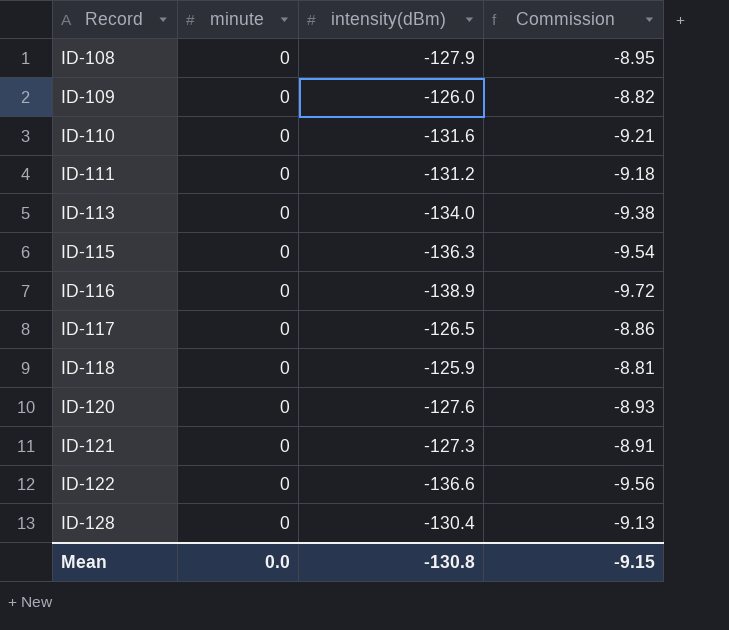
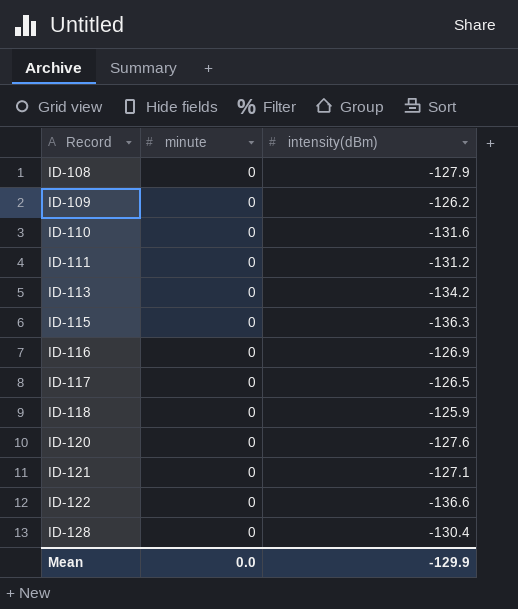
column Commission | formula: [intensity(dBm)] * 0.07 -> none
ID-109 | intensity(dBm): -126.0 -> -126.2
ID-113 | intensity(dBm): -134.0 -> -134.2
ID-116 | intensity(dBm): -138.9 -> -126.9
ID-121 | intensity(dBm): -127.3 -> -127.1
Mean | intensity(dBm): -130.8 -> -129.9

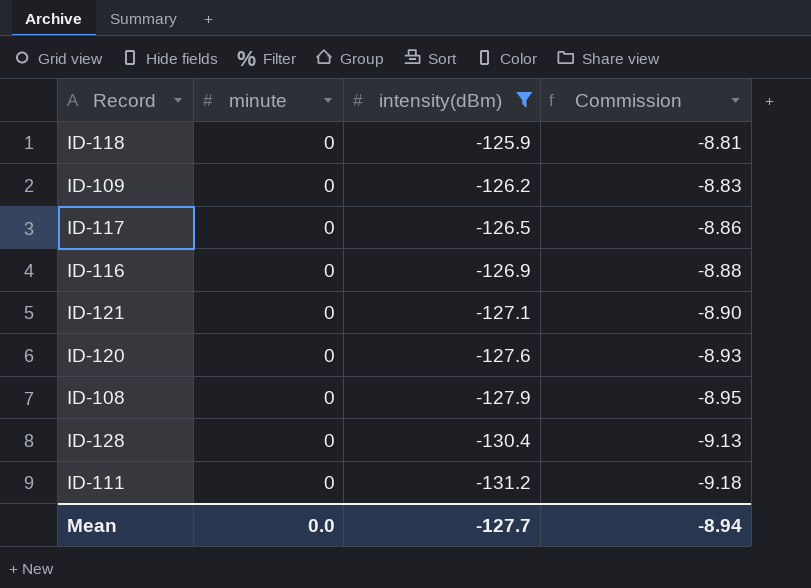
filter: none -> intensity(dBm) >= -131.2
row order: Record ascending -> intensity(dBm) descending
column Commission | formula: none -> [intensity(dBm)] * 0.07
Mean | intensity(dBm): -129.9 -> -127.7

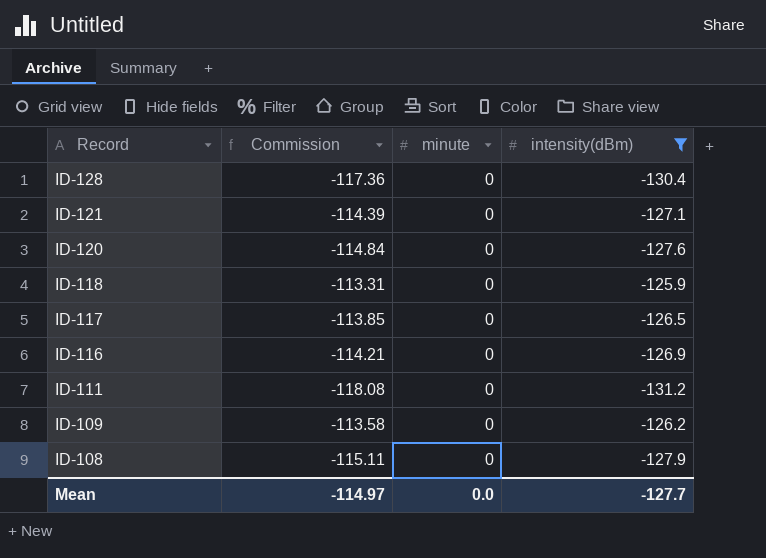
row order: intensity(dBm) descending -> Record descending
column Commission | formula: [intensity(dBm)] * 0.07 -> [intensity(dBm)] * 0.9
column Commission | position: 4 -> 2
Mean | Commission: -8.94 -> -114.97

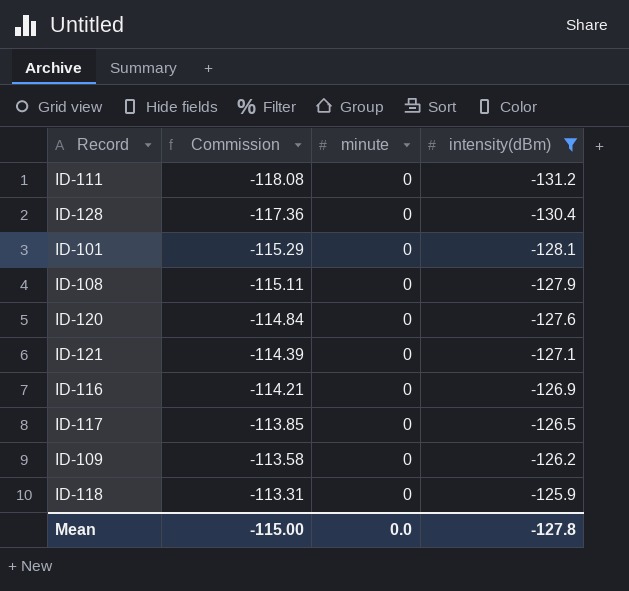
row order: Record descending -> Commission ascending
row ID-101: none -> -115.29 | 0 | -128.1
Mean | Commission: -114.97 -> -115.00
Mean | intensity(dBm): -127.7 -> -127.8

